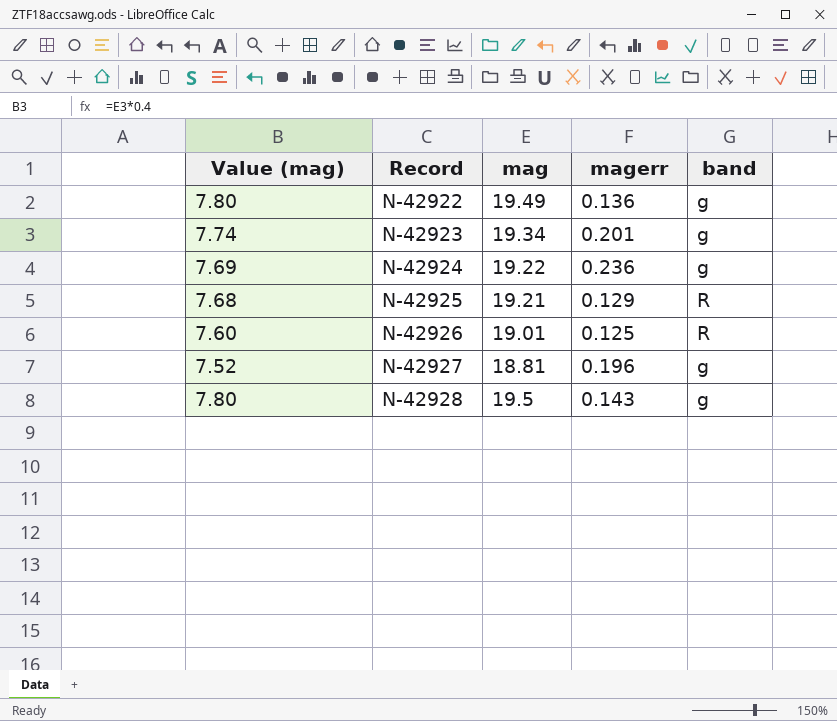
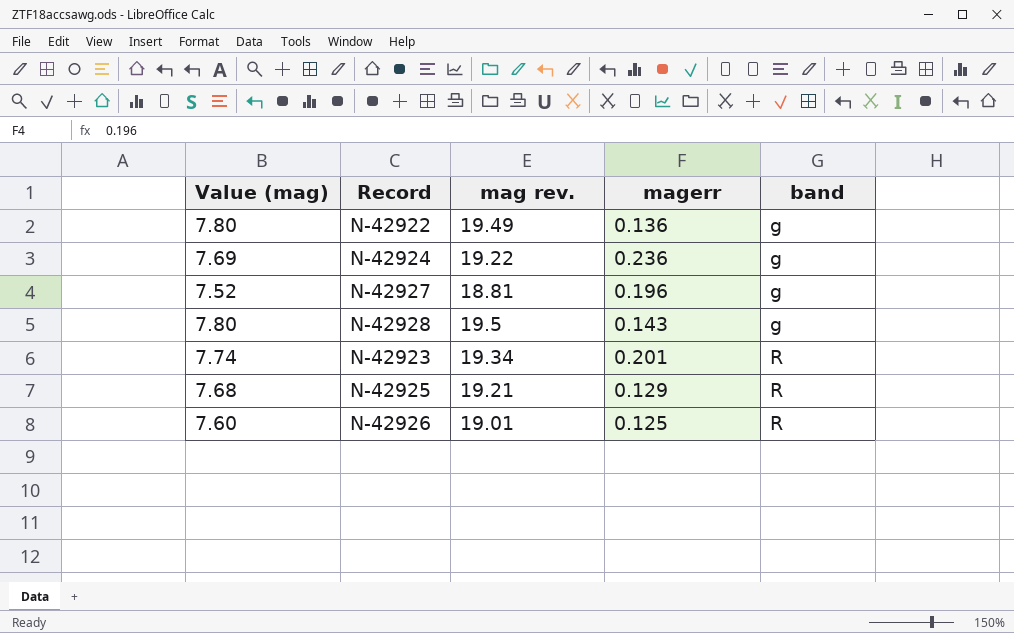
row order: Record ascending -> band ascending
column name: mag -> mag rev.
N-42923 | band: g -> R

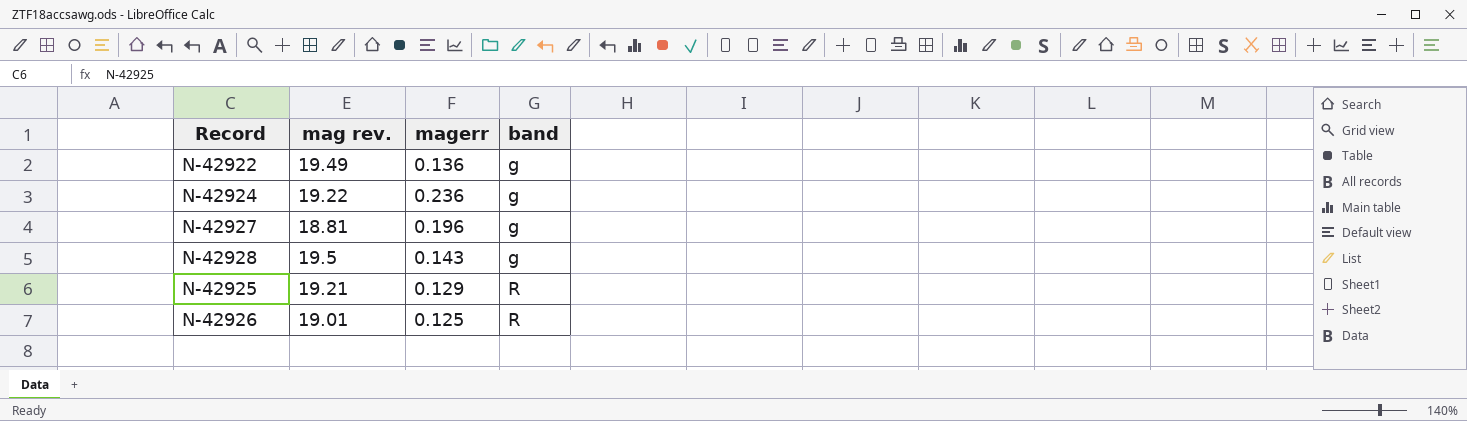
column Value (mag) | formula: [mag rev.] * 0.4 -> none
row N-42923: 7.74 | 19.34 | 0.201 | R -> none

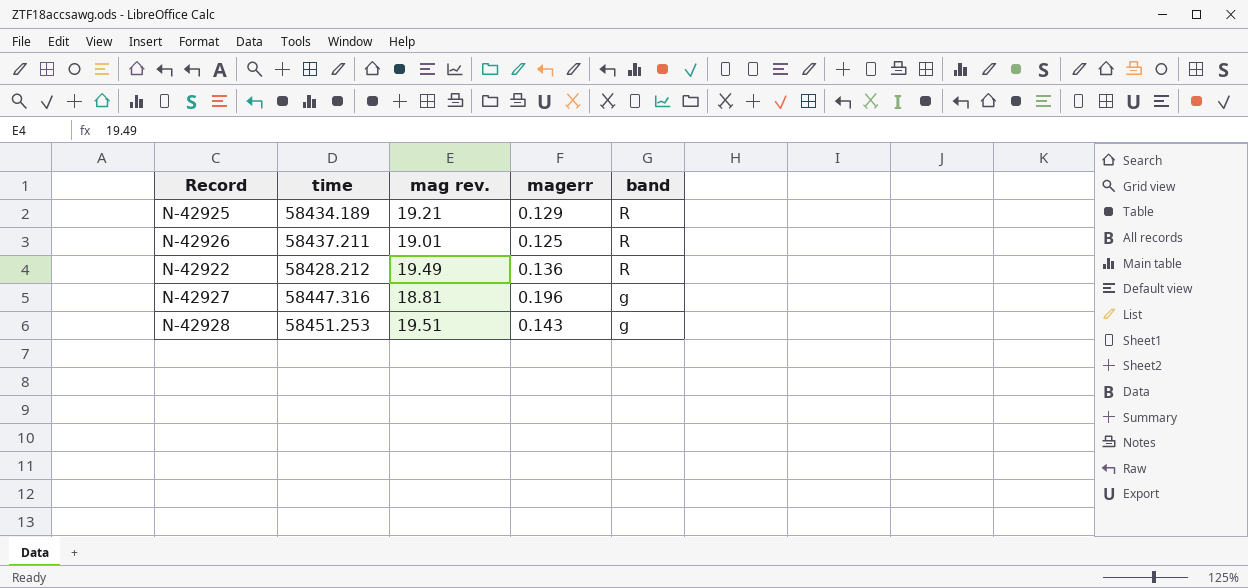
row order: band ascending -> band descending
column time | position: none -> 2
row N-42924: 19.22 | 0.236 | g -> none
N-42922 | band: g -> R
N-42928 | mag rev.: 19.5 -> 19.51

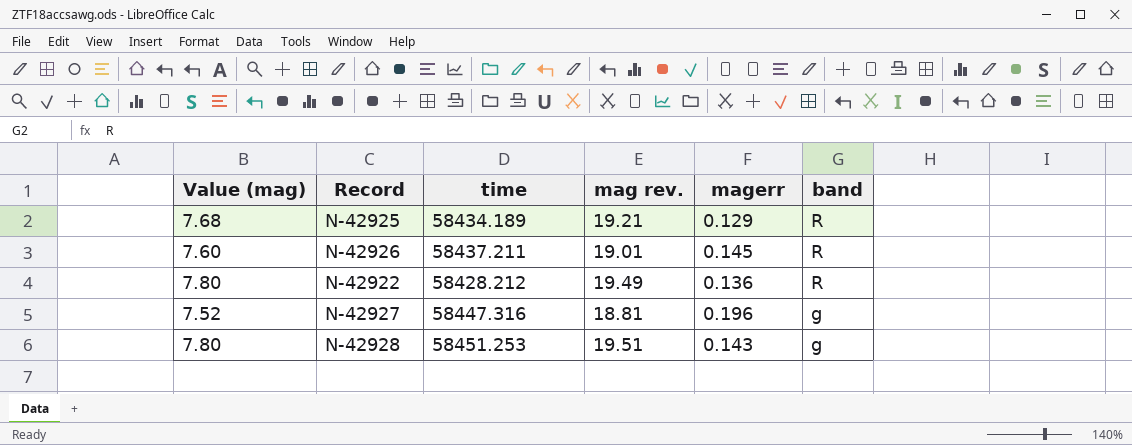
column Value (mag) | formula: none -> [mag rev.] * 0.4
N-42926 | magerr: 0.125 -> 0.145

